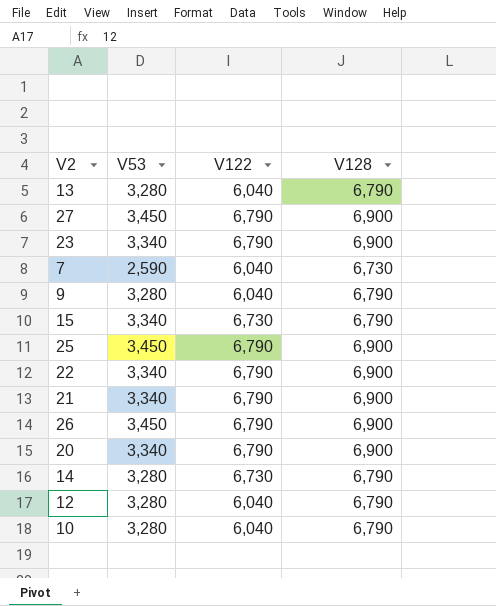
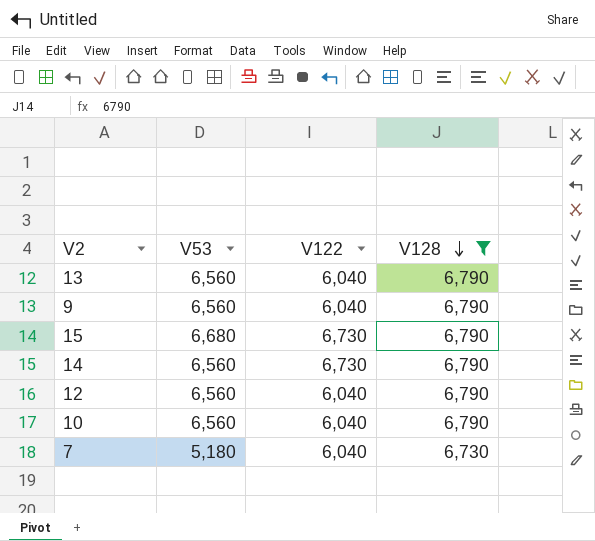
filter: none -> V128 != 6,900
row order: none -> V128 descending
13 | V53: 3,280 -> 6,560
9 | V53: 3,280 -> 6,560
15 | V53: 3,340 -> 6,680
14 | V53: 3,280 -> 6,560
12 | V53: 3,280 -> 6,560
10 | V53: 3,280 -> 6,560
7 | V53: 2,590 -> 5,180

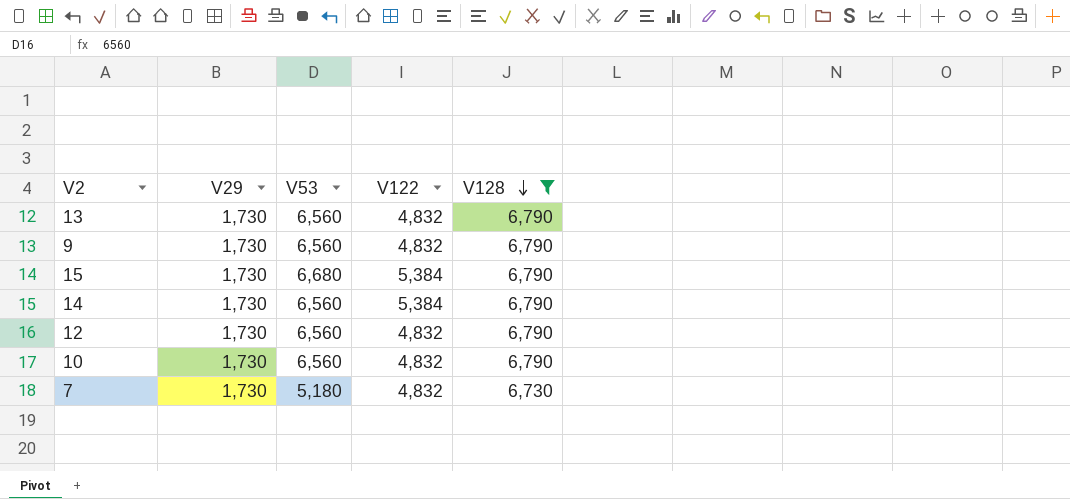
column V29 | position: none -> 2
13 | V122: 6,040 -> 4,832
9 | V122: 6,040 -> 4,832
15 | V122: 6,730 -> 5,384
14 | V122: 6,730 -> 5,384
12 | V122: 6,040 -> 4,832
10 | V122: 6,040 -> 4,832
7 | V122: 6,040 -> 4,832

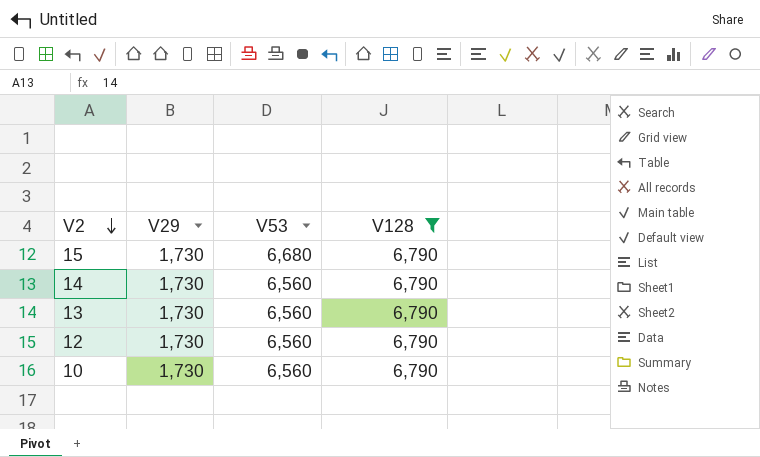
row order: V128 descending -> V2 descending
column V122 | position: 4 -> none
row 9: 1,730 | 6,560 | 4,832 | 6,790 -> none
row 7: 1,730 | 5,180 | 4,832 | 6,730 -> none

